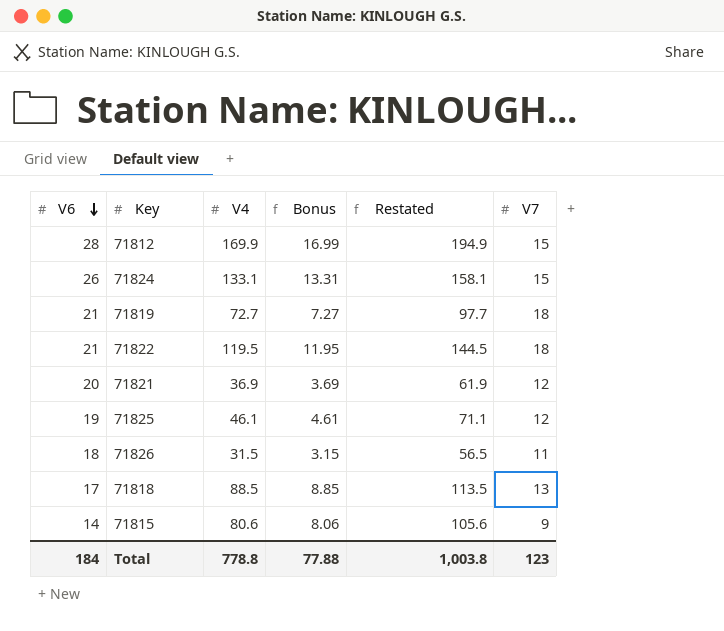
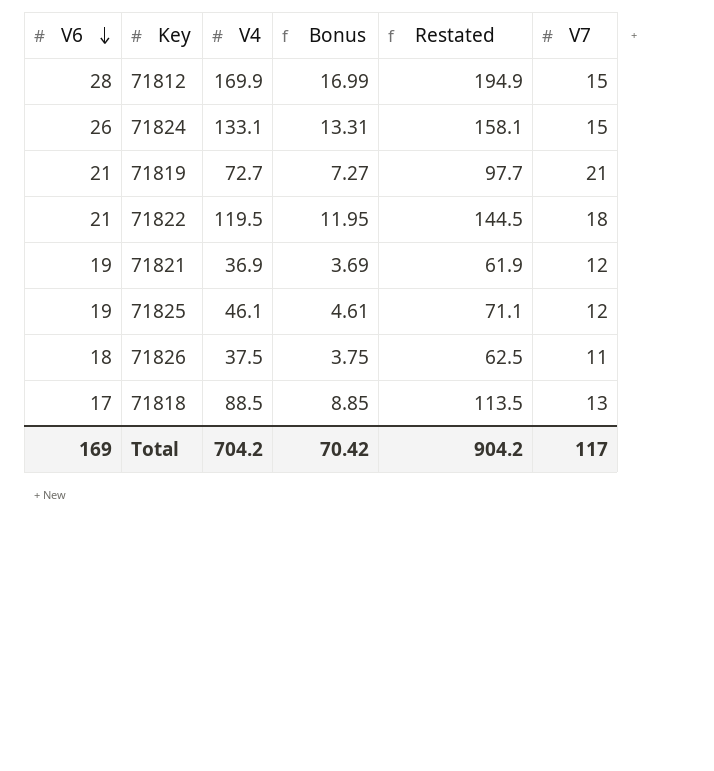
row 71815: 14 | 80.6 | 8.06 | 105.6 | 9 -> none
71819 | V7: 18 -> 21
71821 | V6: 20 -> 19
71826 | V4: 31.5 -> 37.5
71826 | Bonus: 3.15 -> 3.75
71826 | Restated: 56.5 -> 62.5
Total | V6: 184 -> 169
Total | V4: 778.8 -> 704.2
Total | Bonus: 77.88 -> 70.42
Total | Restated: 1,003.8 -> 904.2
Total | V7: 123 -> 117

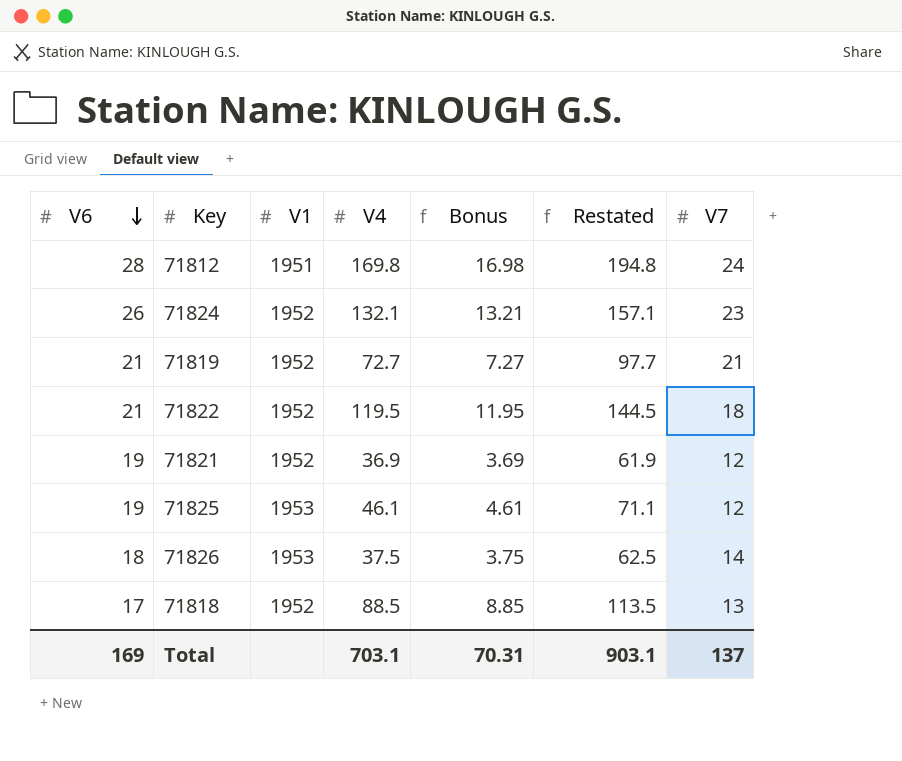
column V1 | position: none -> 3
71812 | V4: 169.9 -> 169.8
71812 | Bonus: 16.99 -> 16.98
71812 | Restated: 194.9 -> 194.8
71812 | V7: 15 -> 24
71824 | V4: 133.1 -> 132.1
71824 | Bonus: 13.31 -> 13.21
71824 | Restated: 158.1 -> 157.1
71824 | V7: 15 -> 23
71826 | V7: 11 -> 14
Total | V4: 704.2 -> 703.1
Total | Bonus: 70.42 -> 70.31
Total | Restated: 904.2 -> 903.1
Total | V7: 117 -> 137

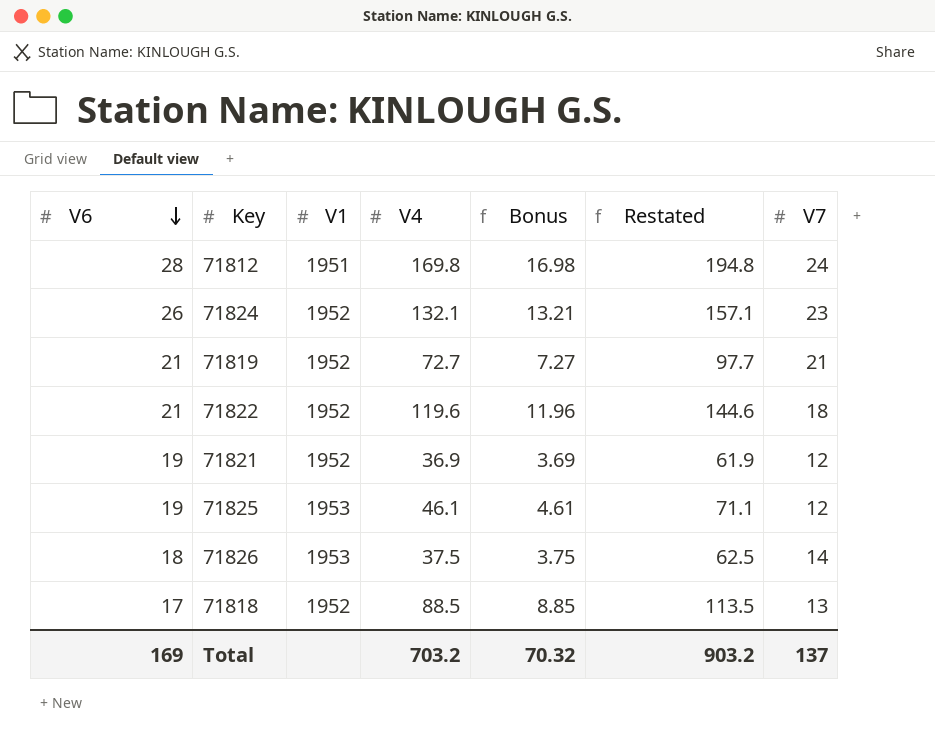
71822 | V4: 119.5 -> 119.6
71822 | Bonus: 11.95 -> 11.96
71822 | Restated: 144.5 -> 144.6
Total | V4: 703.1 -> 703.2
Total | Bonus: 70.31 -> 70.32
Total | Restated: 903.1 -> 903.2

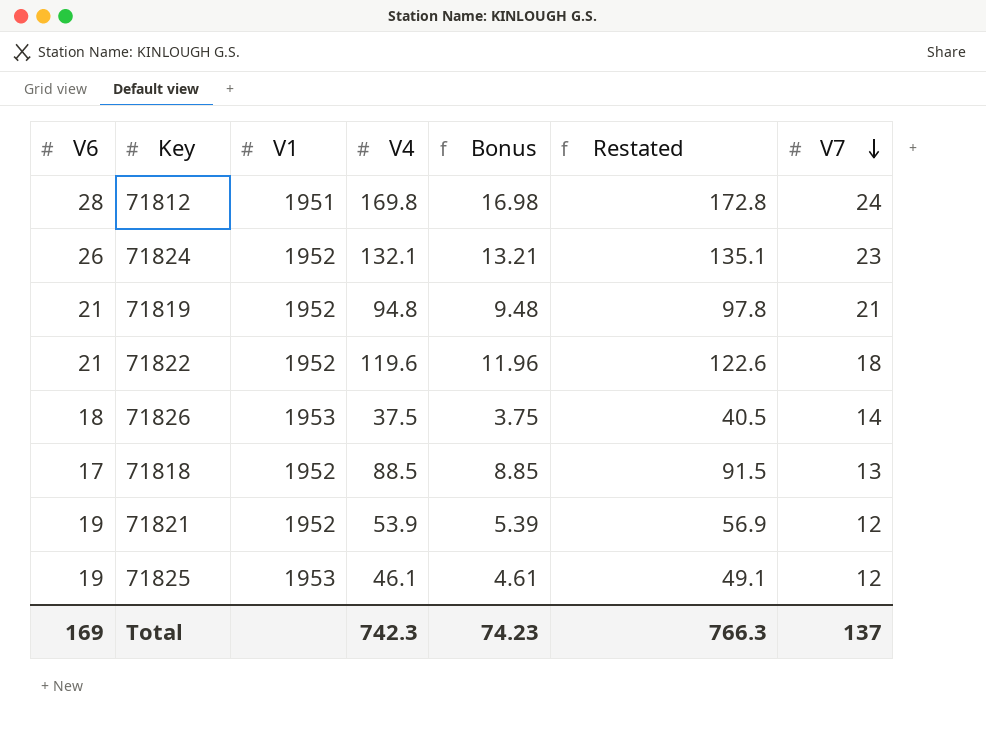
row order: V6 descending -> V7 descending
column Restated | formula: [V4] + 25 -> [V4] + 3
71819 | V4: 72.7 -> 94.8
71819 | Bonus: 7.27 -> 9.48
71821 | V4: 36.9 -> 53.9
71821 | Bonus: 3.69 -> 5.39
Total | V4: 703.2 -> 742.3
Total | Bonus: 70.32 -> 74.23
Total | Restated: 903.2 -> 766.3

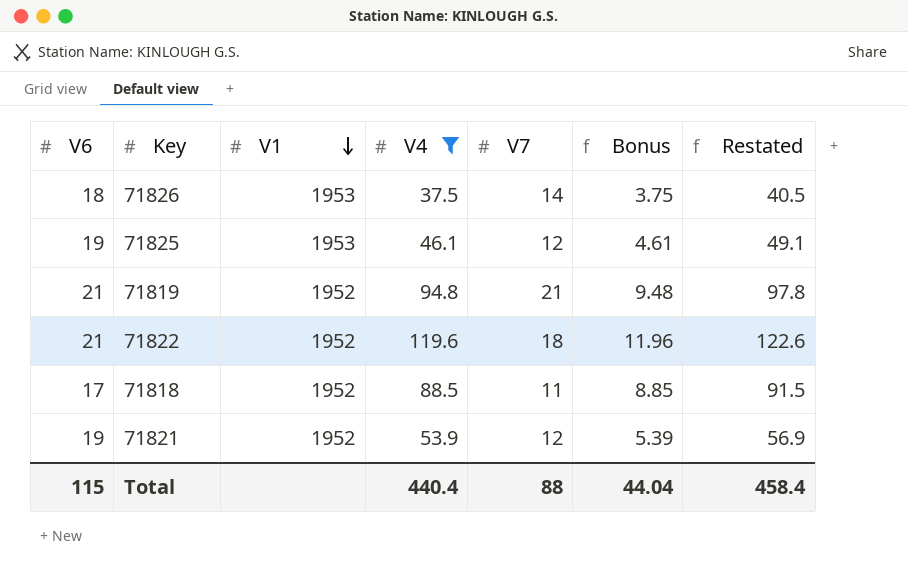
filter: none -> V4 <= 119.6
row order: V7 descending -> V1 descending
column V7 | position: 7 -> 5
71818 | V7: 13 -> 11
Total | V6: 169 -> 115
Total | V4: 742.3 -> 440.4
Total | V7: 137 -> 88
Total | Bonus: 74.23 -> 44.04
Total | Restated: 766.3 -> 458.4

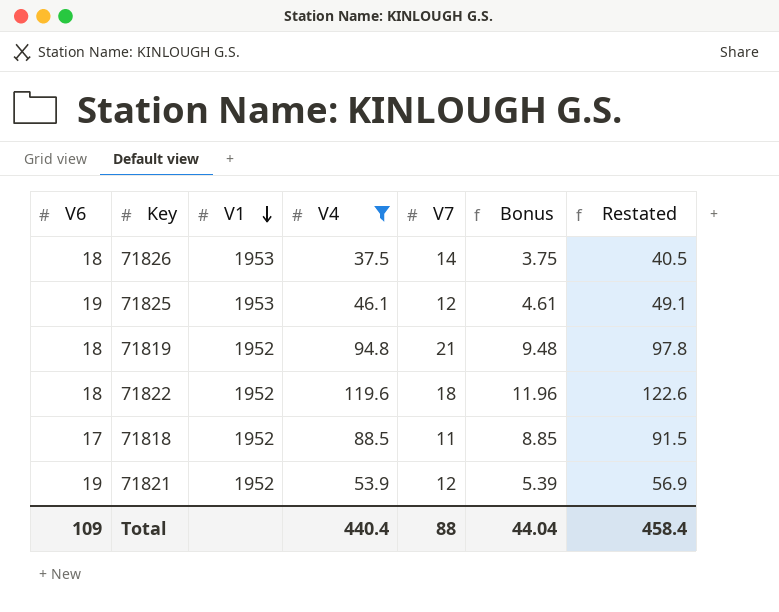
71819 | V6: 21 -> 18
71822 | V6: 21 -> 18
Total | V6: 115 -> 109

